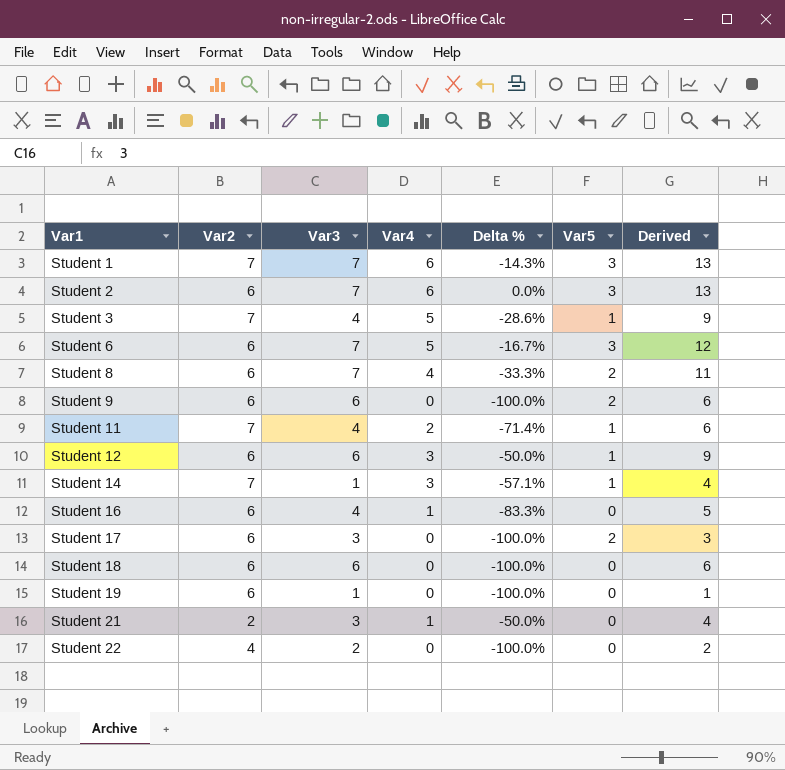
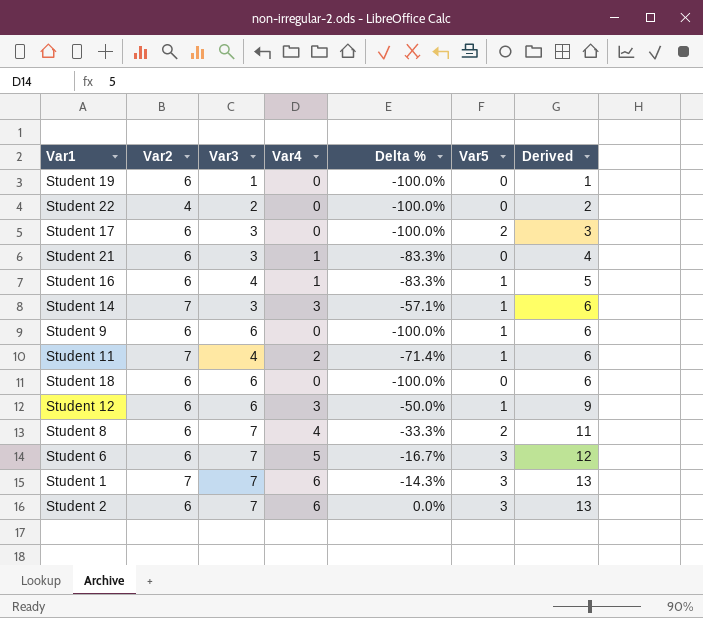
row order: Var1 ascending -> Derived ascending
row Student 3: 7 | 4 | 5 | -28.6% | 1 | 9 -> none
Student 21 | Var2: 2 -> 6
Student 21 | Delta %: -50.0% -> -83.3%
Student 16 | Var5: 0 -> 1
Student 14 | Var3: 1 -> 3
Student 14 | Derived: 4 -> 6
Student 9 | Var5: 2 -> 1

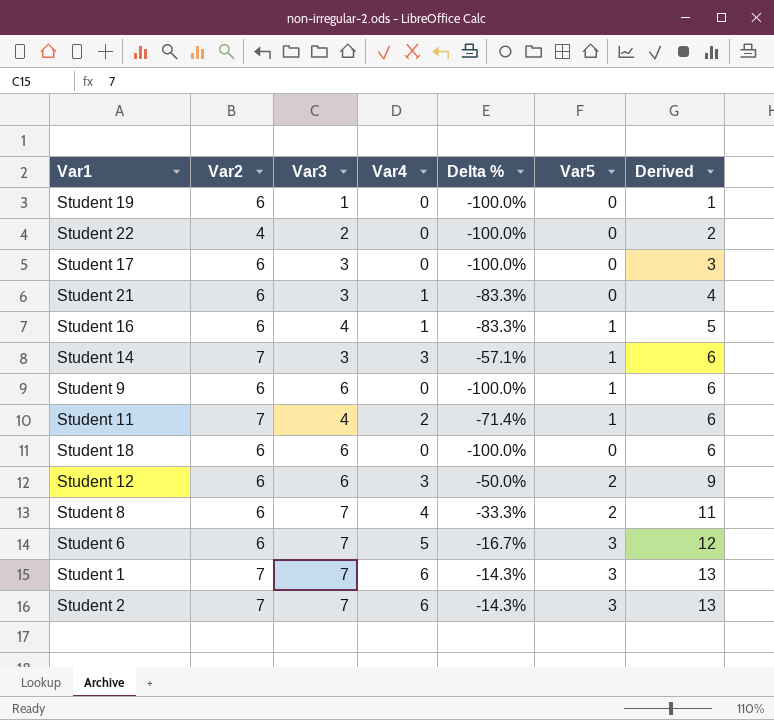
Student 17 | Var5: 2 -> 0
Student 12 | Var5: 1 -> 2
Student 2 | Var2: 6 -> 7
Student 2 | Delta %: 0.0% -> -14.3%

